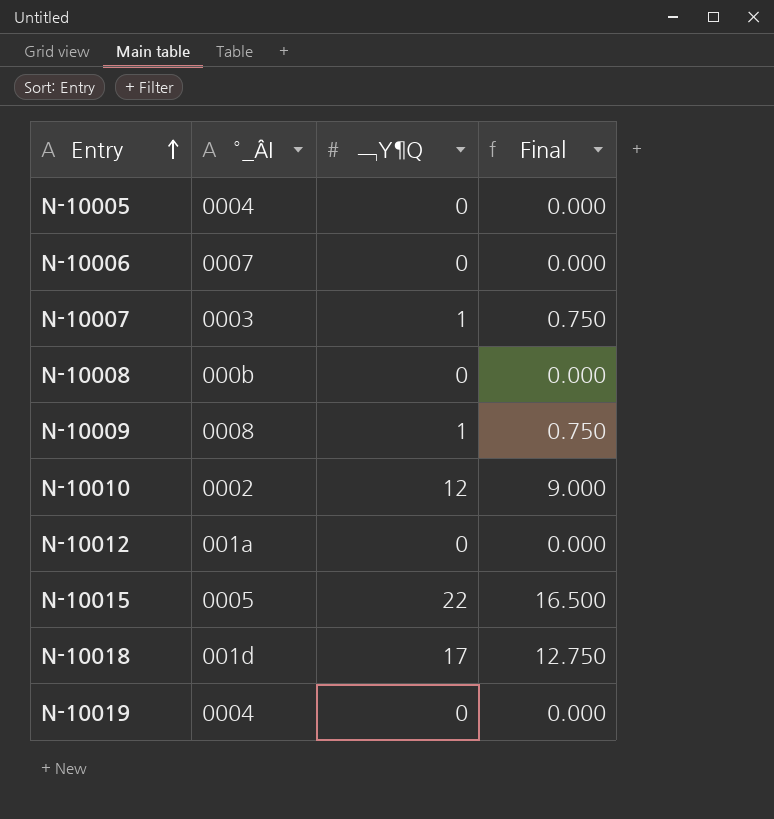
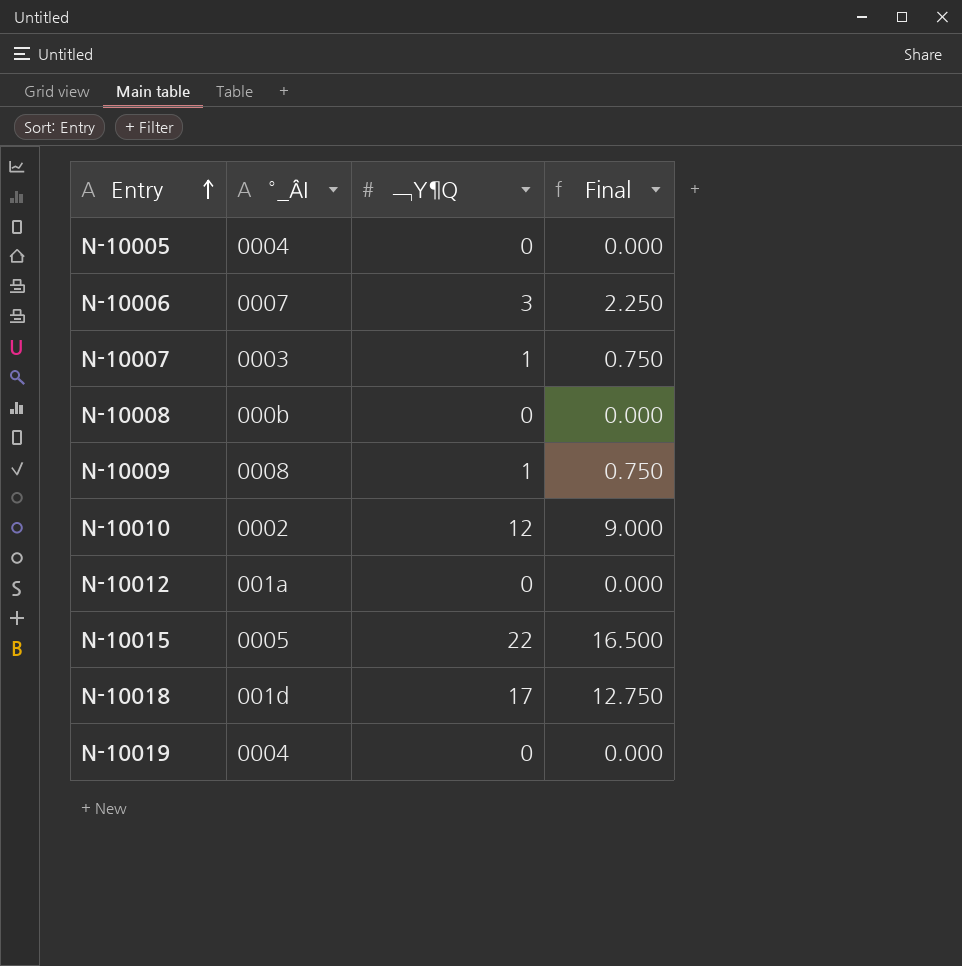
N-10006 | ¬Y¶Q: 0 -> 3
N-10006 | Final: 0.000 -> 2.250

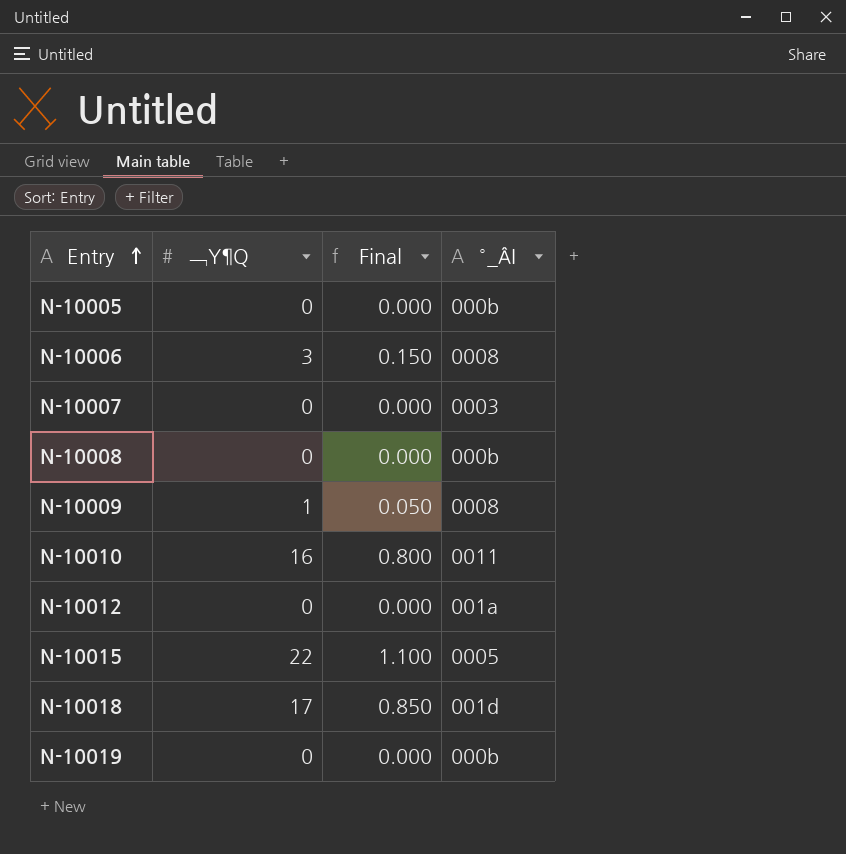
column Final | formula: [¬Y¶Q] * 0.75 -> [¬Y¶Q] * 0.05
column °_ÂI | position: 2 -> 4
N-10005 | °_ÂI: 0004 -> 000b
N-10006 | °_ÂI: 0007 -> 0008
N-10007 | ¬Y¶Q: 1 -> 0
N-10010 | ¬Y¶Q: 12 -> 16
N-10010 | °_ÂI: 0002 -> 0011
N-10019 | °_ÂI: 0004 -> 000b

